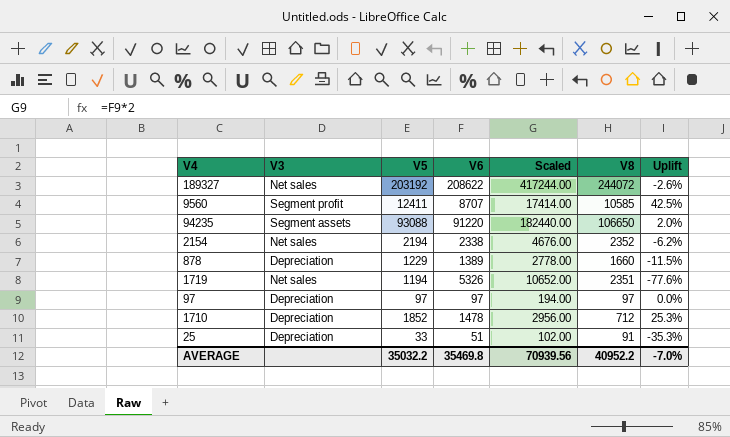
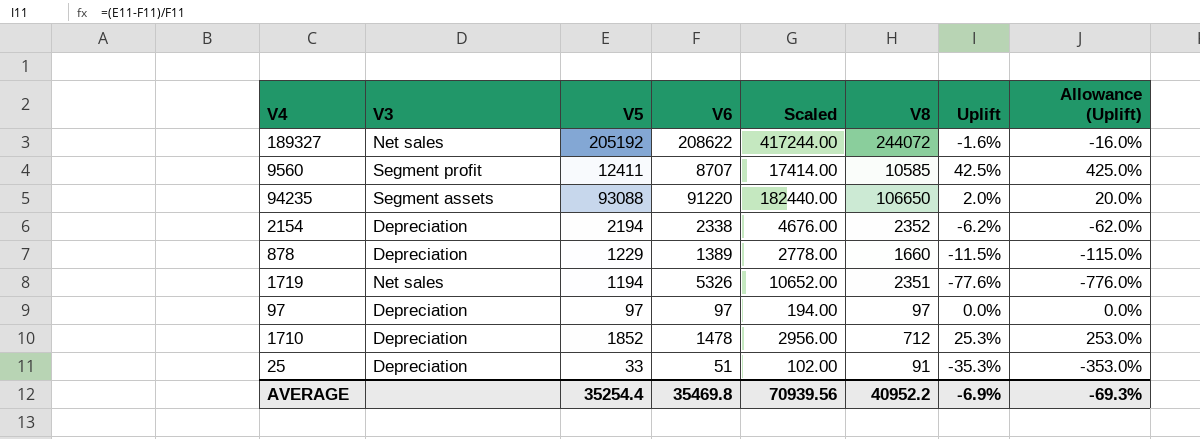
column Allowance (Uplift) | formula: none -> [Uplift] * 10
189327 | V5: 203192 -> 205192
189327 | Uplift: -2.6% -> -1.6%
2154 | V3: Net sales -> Depreciation
AVERAGE | V5: 35032.2 -> 35254.4
AVERAGE | Uplift: -7.0% -> -6.9%

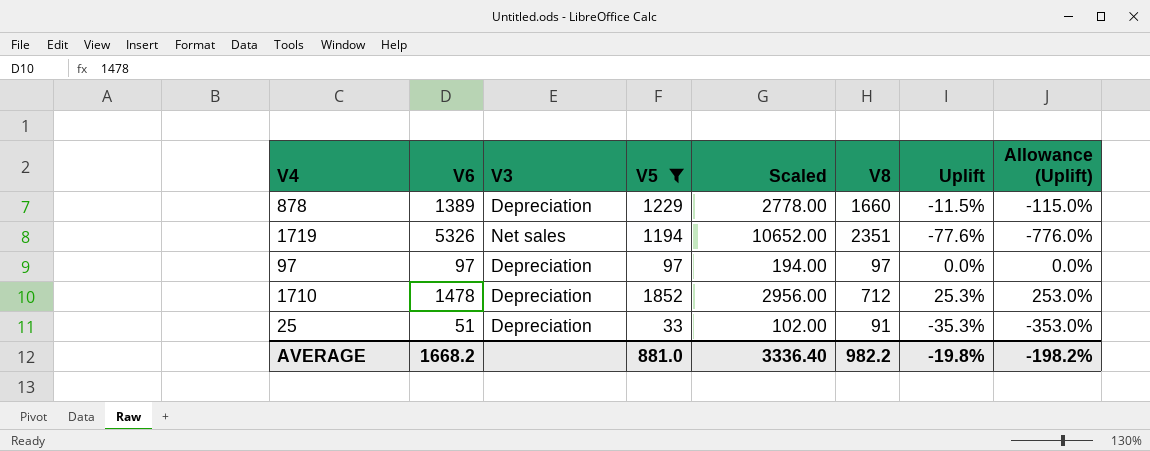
filter: none -> V5 <= 1852
column V6 | position: 4 -> 2
AVERAGE | V6: 35469.8 -> 1668.2
AVERAGE | V5: 35254.4 -> 881.0
AVERAGE | Scaled: 70939.56 -> 3336.40
AVERAGE | V8: 40952.2 -> 982.2
AVERAGE | Uplift: -6.9% -> -19.8%
AVERAGE | Allowance (Uplift): -69.3% -> -198.2%

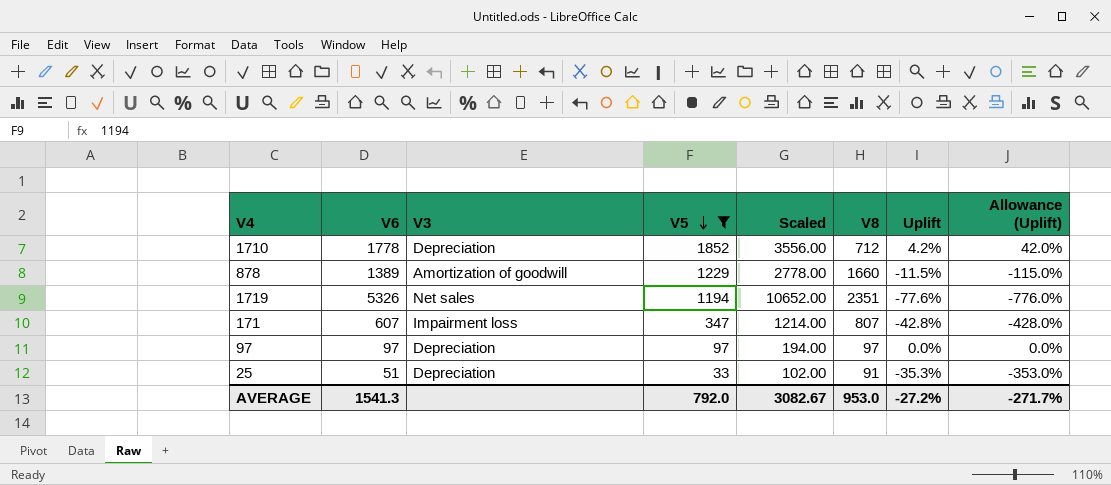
row order: none -> V5 descending
1710 | V6: 1478 -> 1778
1710 | Scaled: 2956.00 -> 3556.00
1710 | Uplift: 25.3% -> 4.2%
1710 | Allowance (Uplift): 253.0% -> 42.0%
878 | V3: Depreciation -> Amortization of goodwill
row 171: none -> 607 | Impairment loss | 347 | 1214.00 | 807 | -42.8% | -428.0%
AVERAGE | V6: 1668.2 -> 1541.3
AVERAGE | V5: 881.0 -> 792.0
AVERAGE | Scaled: 3336.40 -> 3082.67
AVERAGE | V8: 982.2 -> 953.0
AVERAGE | Uplift: -19.8% -> -27.2%
AVERAGE | Allowance (Uplift): -198.2% -> -271.7%

